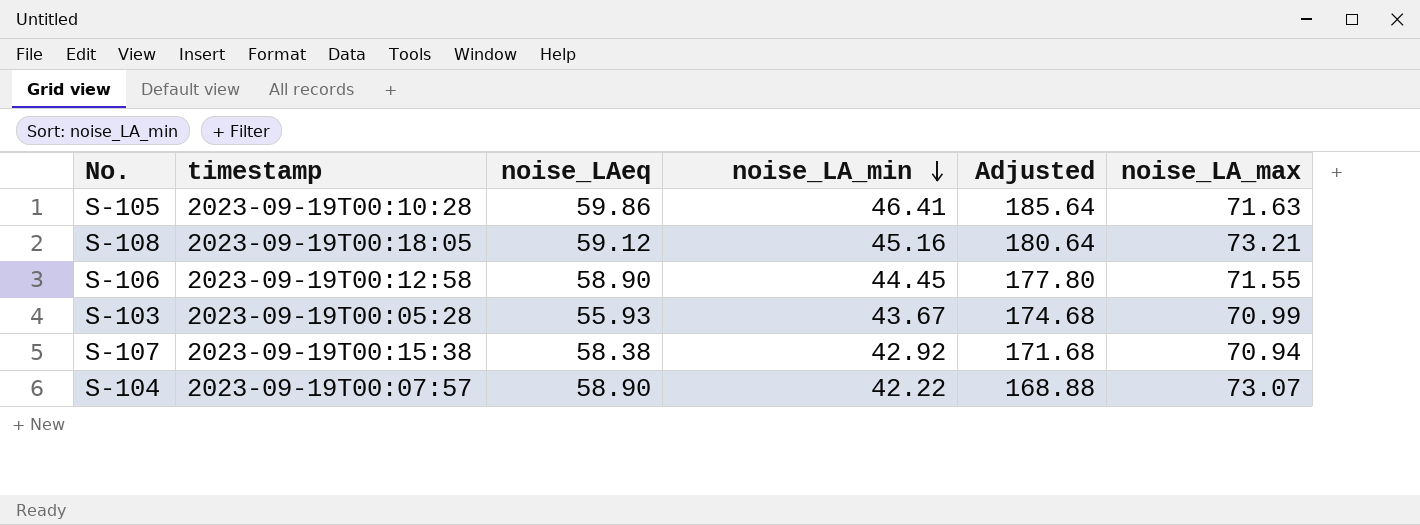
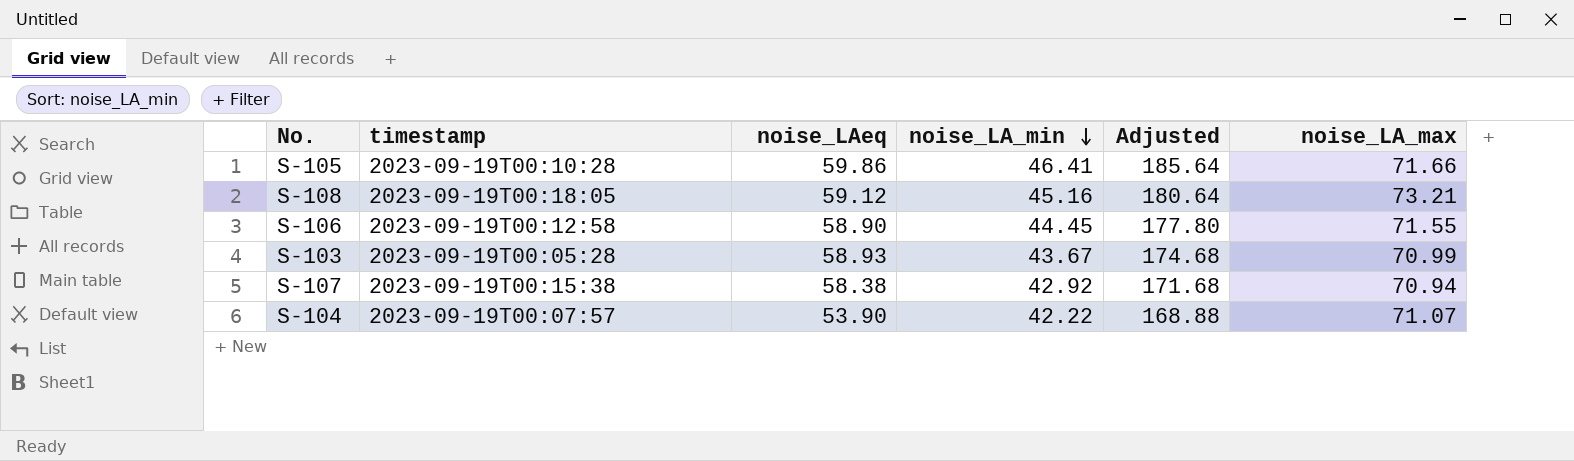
S-105 | noise_LA_max: 71.63 -> 71.66
S-103 | noise_LAeq: 55.93 -> 58.93
S-104 | noise_LAeq: 58.90 -> 53.90
S-104 | noise_LA_max: 73.07 -> 71.07

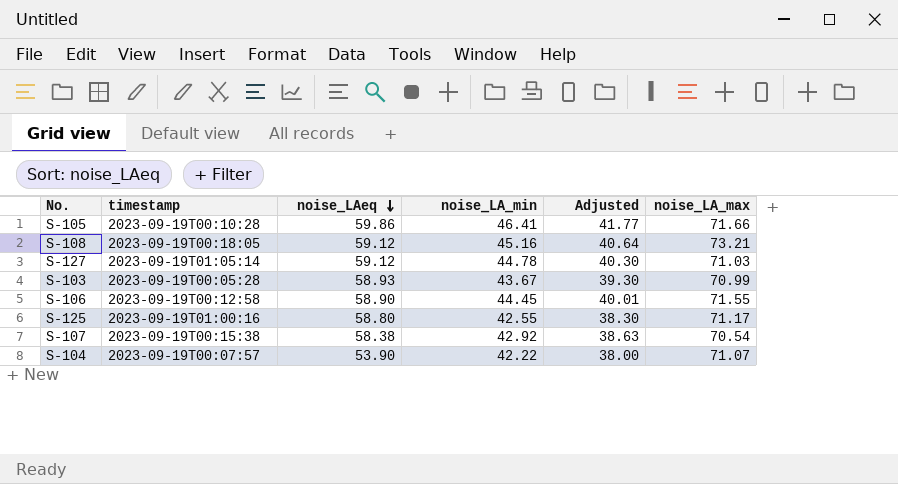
row order: noise_LA_min descending -> noise_LAeq descending
column Adjusted | formula: [noise_LA_min] * 4 -> [noise_LA_min] * 0.9
row S-127: none -> 2023-09-19T01:05:14 | 59.12 | 44.78 | 40.30 | 71.03
row S-125: none -> 2023-09-19T01:00:16 | 58.80 | 42.55 | 38.30 | 71.17
S-107 | noise_LA_max: 70.94 -> 70.54

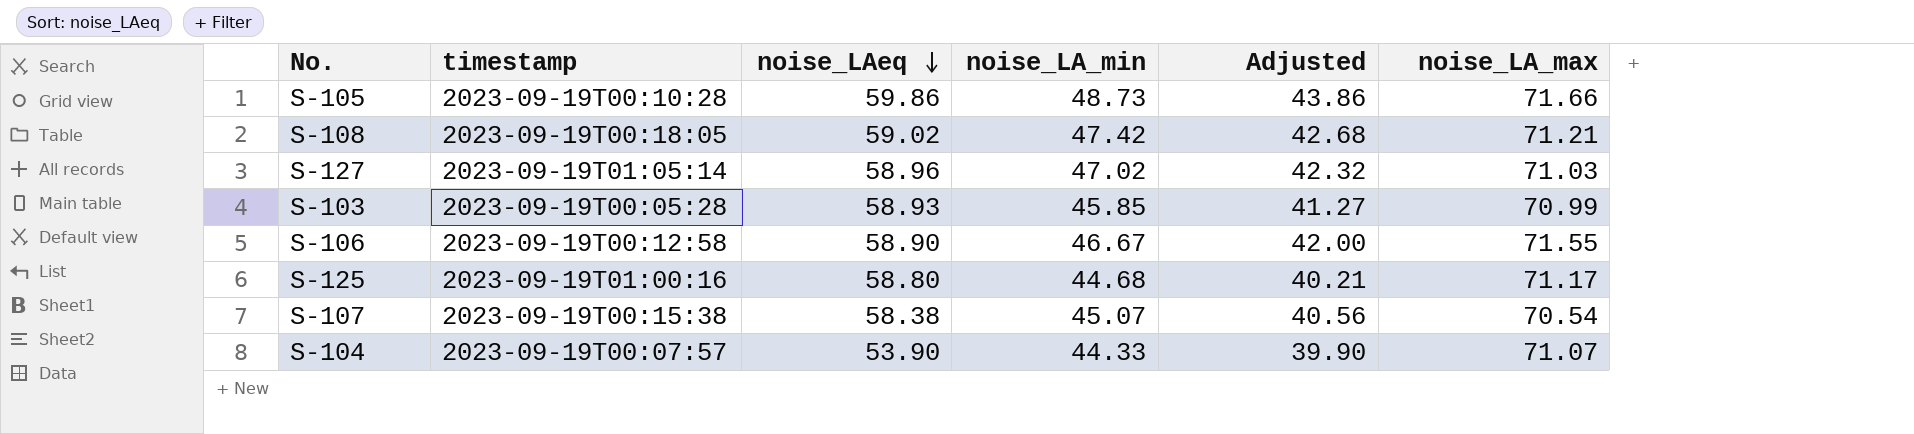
S-105 | noise_LA_min: 46.41 -> 48.73
S-105 | Adjusted: 41.77 -> 43.86
S-108 | noise_LAeq: 59.12 -> 59.02
S-108 | noise_LA_min: 45.16 -> 47.42
S-108 | Adjusted: 40.64 -> 42.68
S-108 | noise_LA_max: 73.21 -> 71.21
S-127 | noise_LAeq: 59.12 -> 58.96
S-127 | noise_LA_min: 44.78 -> 47.02
S-127 | Adjusted: 40.30 -> 42.32
S-103 | noise_LA_min: 43.67 -> 45.85
S-103 | Adjusted: 39.30 -> 41.27
S-106 | noise_LA_min: 44.45 -> 46.67
S-106 | Adjusted: 40.01 -> 42.00
S-125 | noise_LA_min: 42.55 -> 44.68
S-125 | Adjusted: 38.30 -> 40.21
S-107 | noise_LA_min: 42.92 -> 45.07
S-107 | Adjusted: 38.63 -> 40.56
S-104 | noise_LA_min: 42.22 -> 44.33
S-104 | Adjusted: 38.00 -> 39.90

